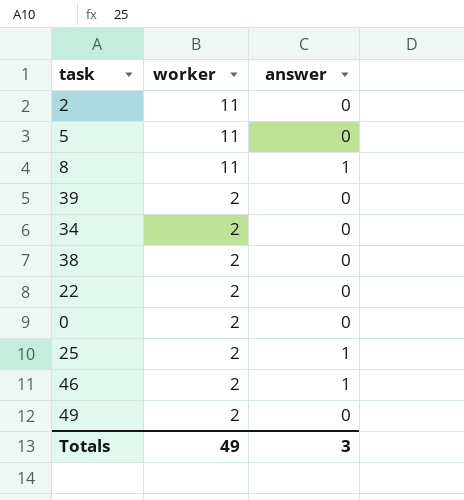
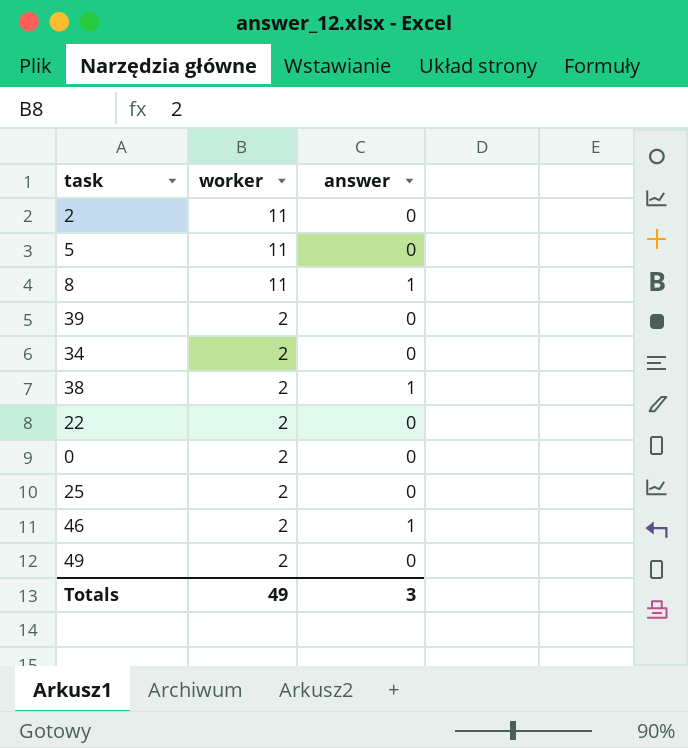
38 | answer: 0 -> 1
25 | answer: 1 -> 0

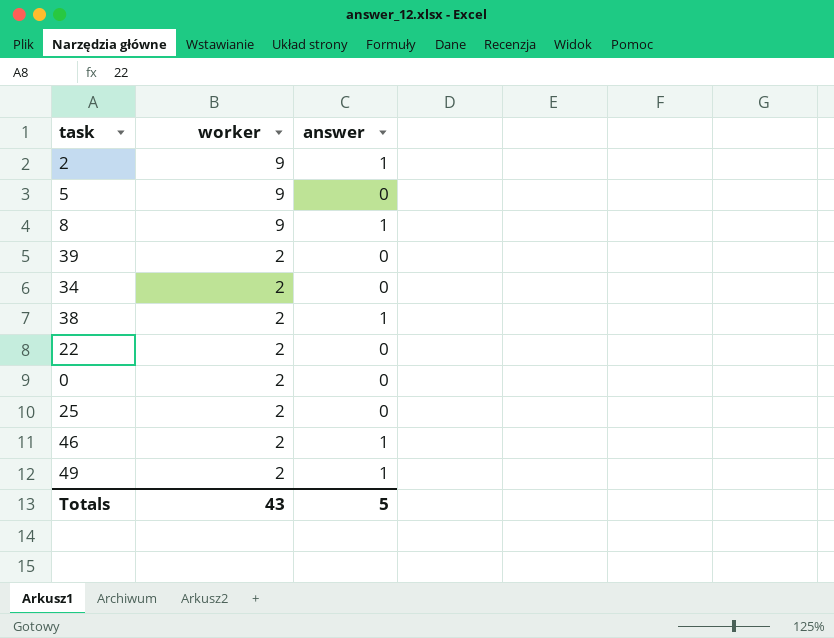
2 | worker: 11 -> 9
2 | answer: 0 -> 1
5 | worker: 11 -> 9
8 | worker: 11 -> 9
49 | answer: 0 -> 1
Totals | worker: 49 -> 43
Totals | answer: 3 -> 5

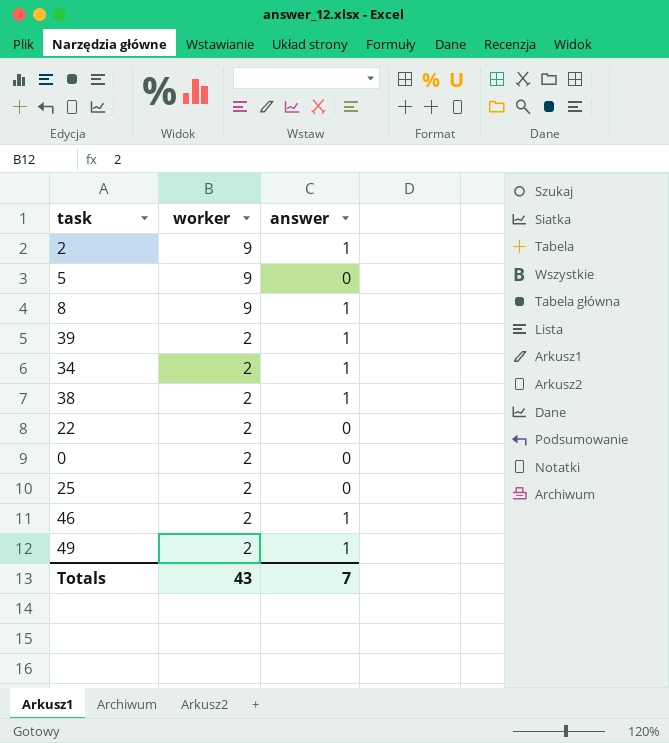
39 | answer: 0 -> 1
34 | answer: 0 -> 1
Totals | answer: 5 -> 7

